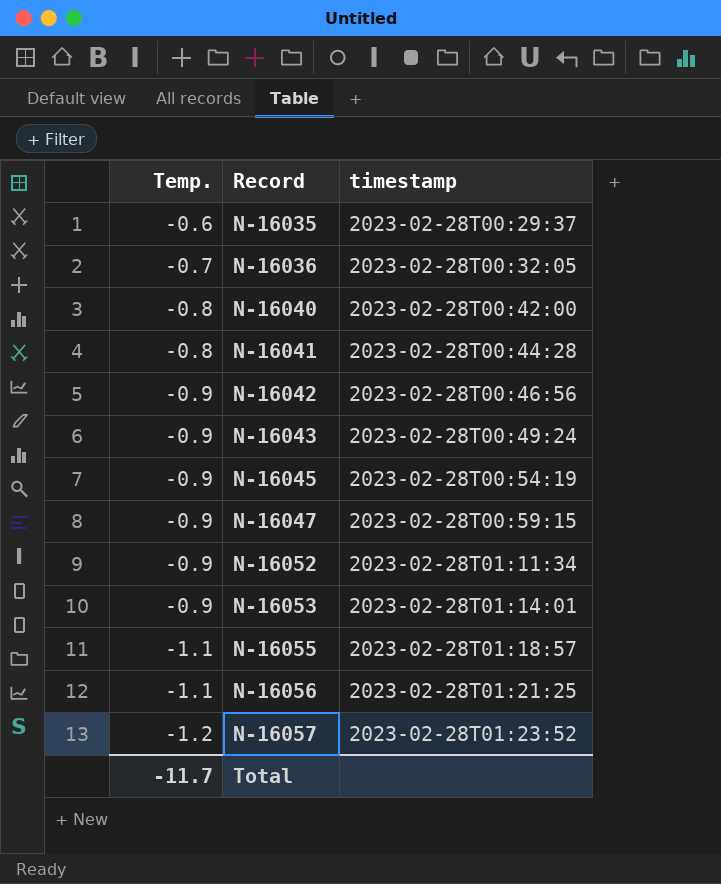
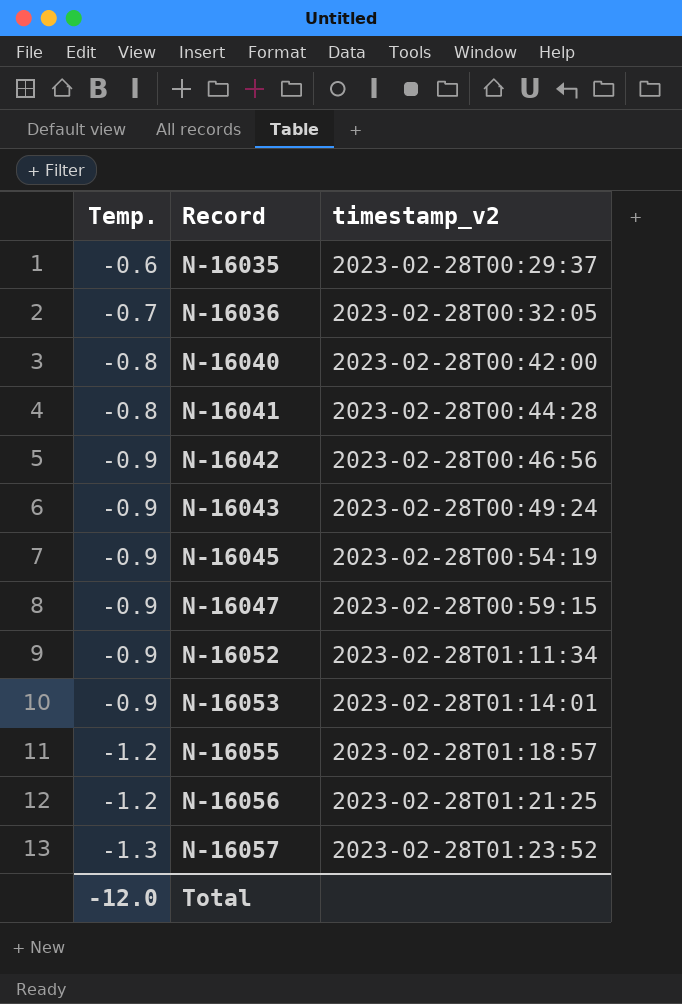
column name: timestamp -> timestamp_v2
N-16055 | Temp.: -1.1 -> -1.2
N-16056 | Temp.: -1.1 -> -1.2
N-16057 | Temp.: -1.2 -> -1.3
Total | Temp.: -11.7 -> -12.0

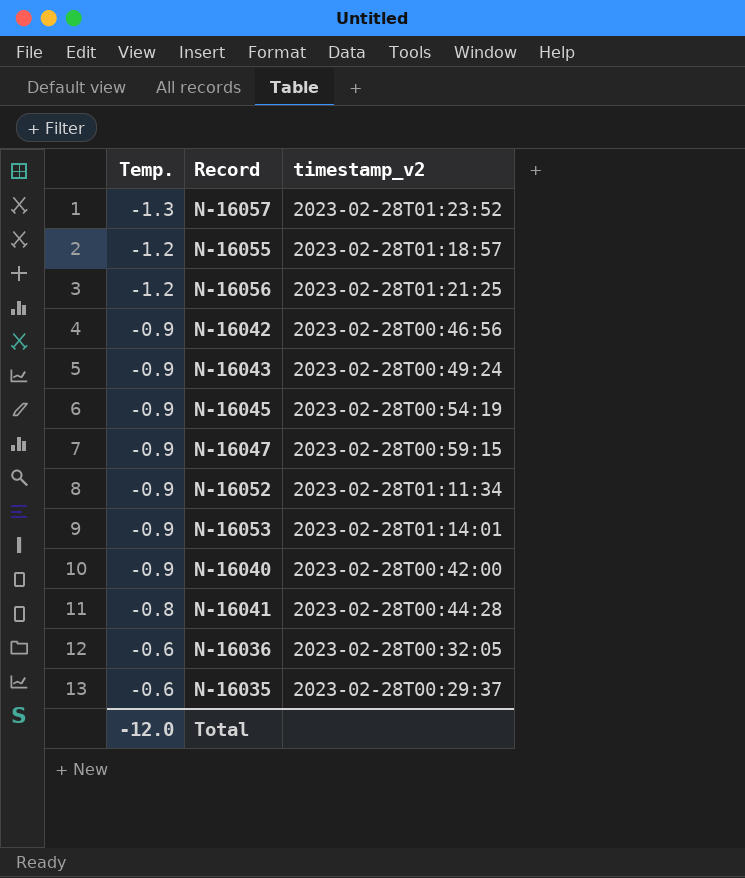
row order: Temp. descending -> Temp. ascending
N-16040 | Temp.: -0.8 -> -0.9
N-16036 | Temp.: -0.7 -> -0.6

